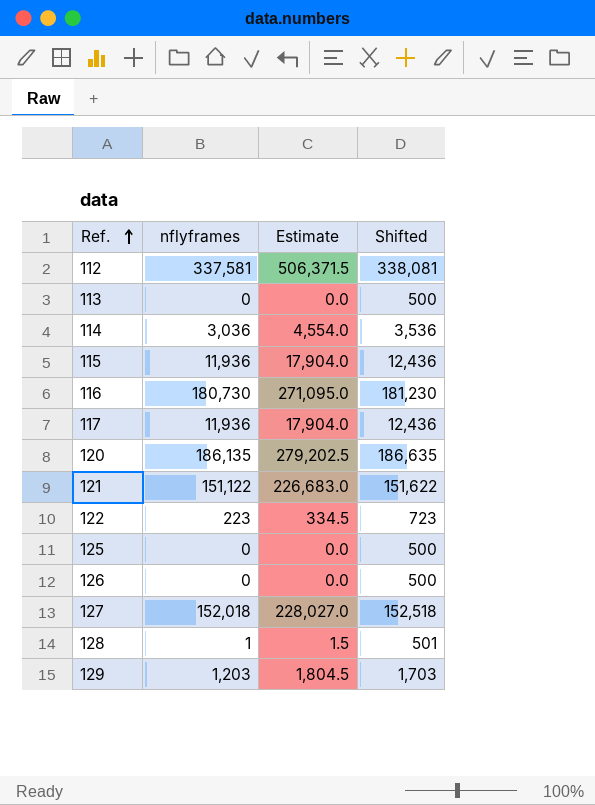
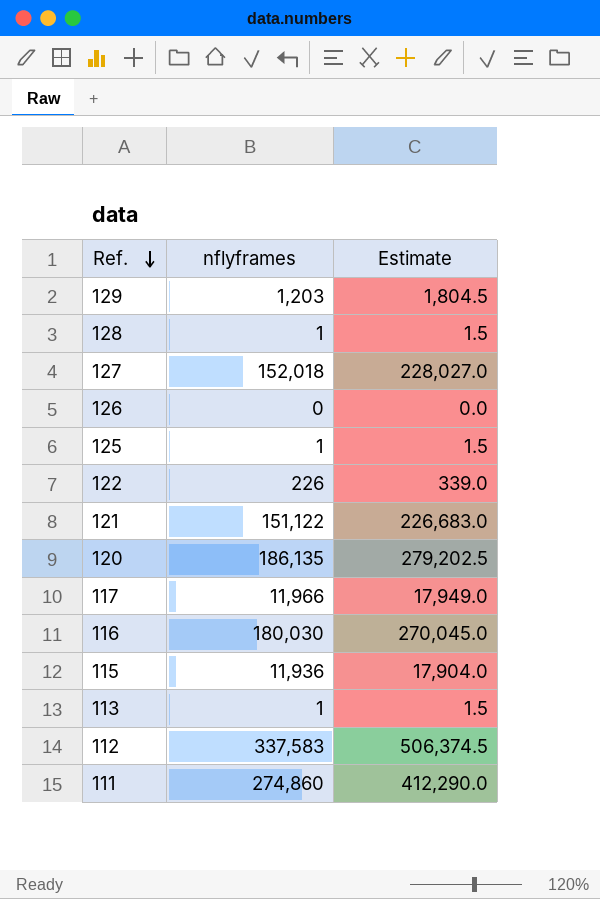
row order: Ref. ascending -> Ref. descending
column Shifted | formula: [nflyframes] + 500 -> none
row 114: 3,036 | 4,554.0 | 3,536 -> none
125 | nflyframes: 0 -> 1
125 | Estimate: 0.0 -> 1.5
122 | nflyframes: 223 -> 226
122 | Estimate: 334.5 -> 339.0
117 | nflyframes: 11,936 -> 11,966
117 | Estimate: 17,904.0 -> 17,949.0
116 | nflyframes: 180,730 -> 180,030
116 | Estimate: 271,095.0 -> 270,045.0
113 | nflyframes: 0 -> 1
113 | Estimate: 0.0 -> 1.5
112 | nflyframes: 337,581 -> 337,583
112 | Estimate: 506,371.5 -> 506,374.5
row 111: none -> 274,860 | 412,290.0

